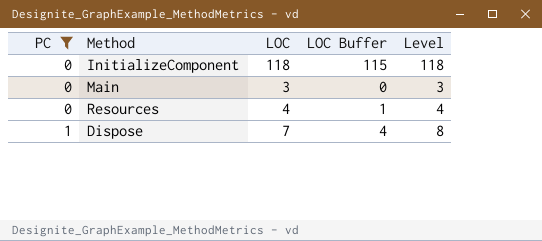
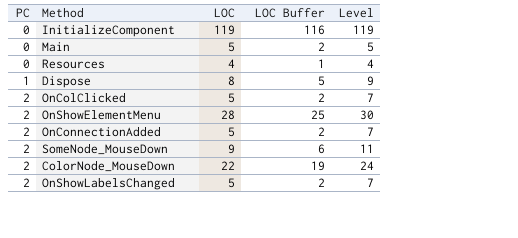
filter: PC != 2 -> none
InitializeComponent | LOC: 118 -> 119
InitializeComponent | LOC Buffer: 115 -> 116
InitializeComponent | Level: 118 -> 119
Main | LOC: 3 -> 5
Main | LOC Buffer: 0 -> 2
Main | Level: 3 -> 5
Dispose | LOC: 7 -> 8
Dispose | LOC Buffer: 4 -> 5
Dispose | Level: 8 -> 9

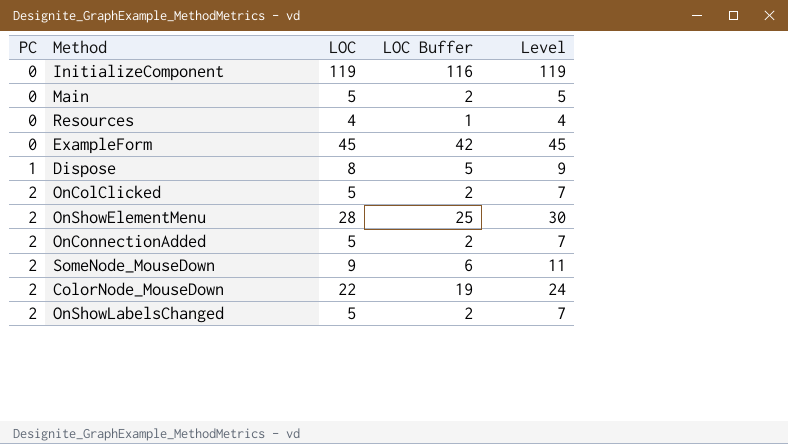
row ExampleForm: none -> 0 | 45 | 42 | 45

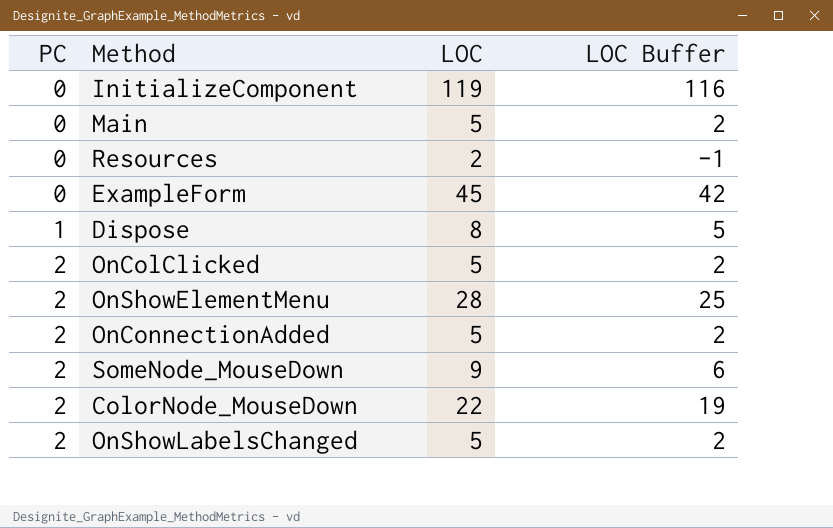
column Level | formula: [PC] + [LOC] -> none
Resources | LOC: 4 -> 2
Resources | LOC Buffer: 1 -> -1

